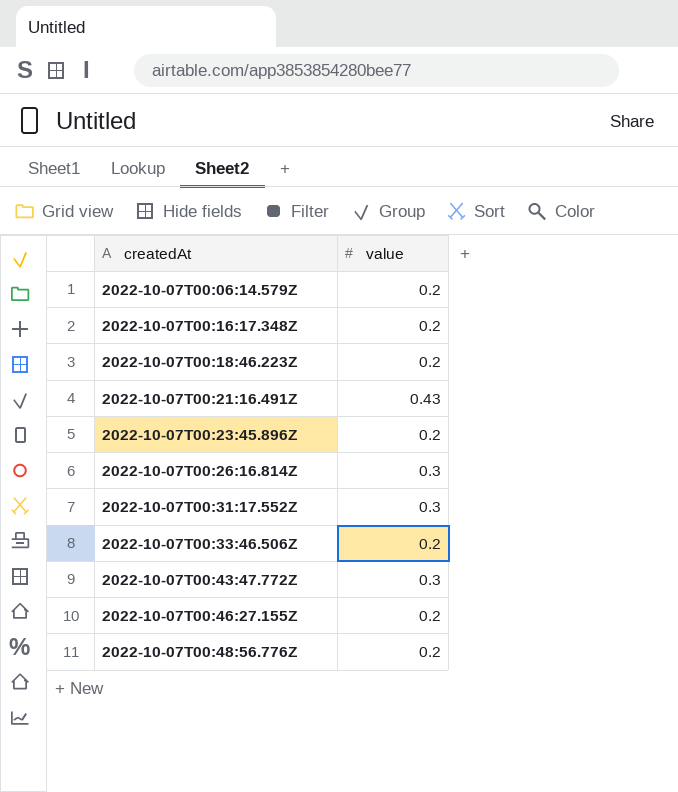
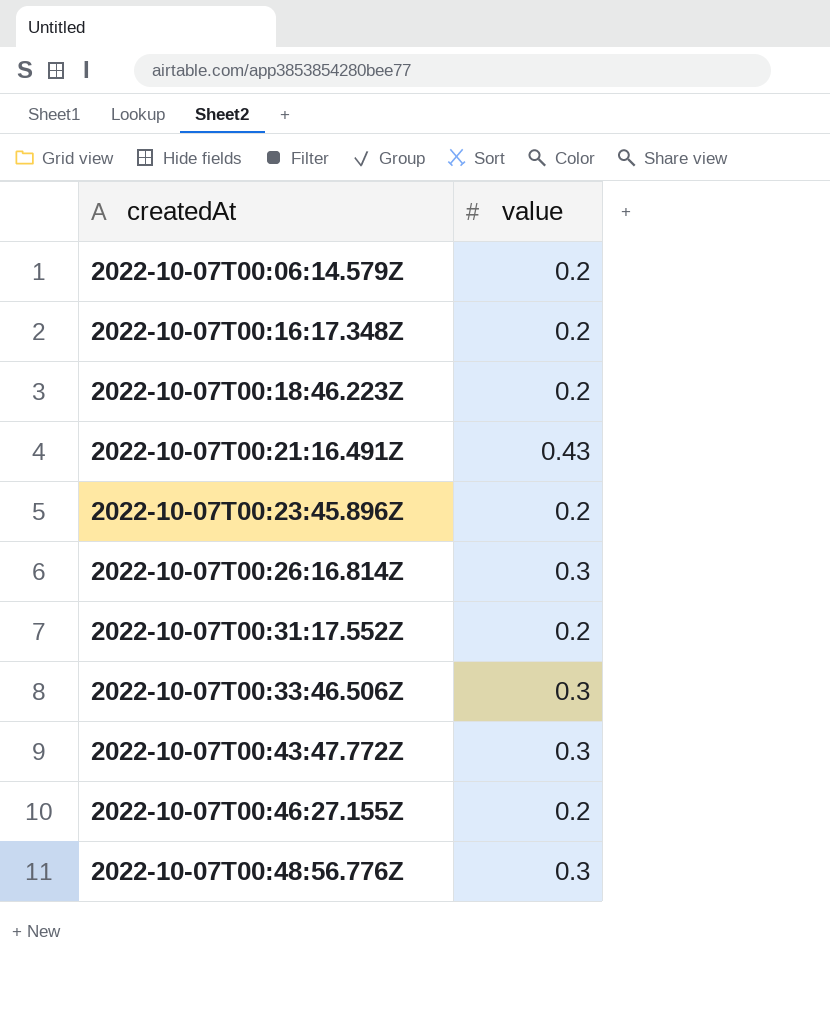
2022-10-07T00:31:17.552Z | value: 0.3 -> 0.2
2022-10-07T00:33:46.506Z | value: 0.2 -> 0.3
2022-10-07T00:48:56.776Z | value: 0.2 -> 0.3

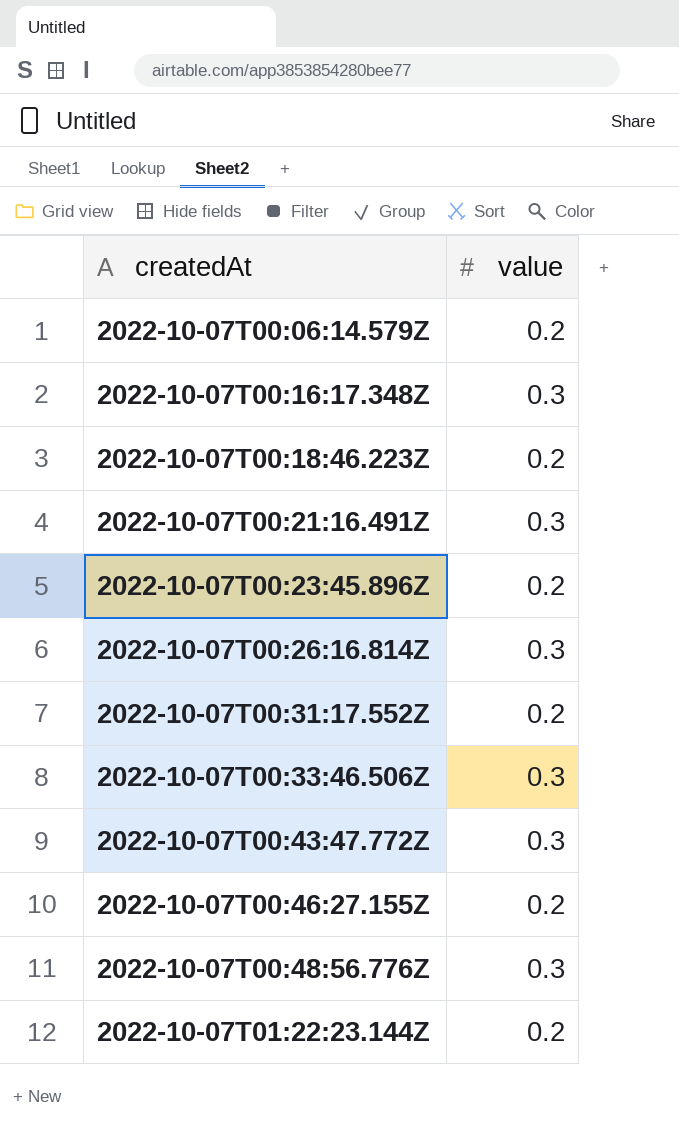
2022-10-07T00:16:17.348Z | value: 0.2 -> 0.3
2022-10-07T00:21:16.491Z | value: 0.43 -> 0.3
row 2022-10-07T01:22:23.144Z: none -> 0.2

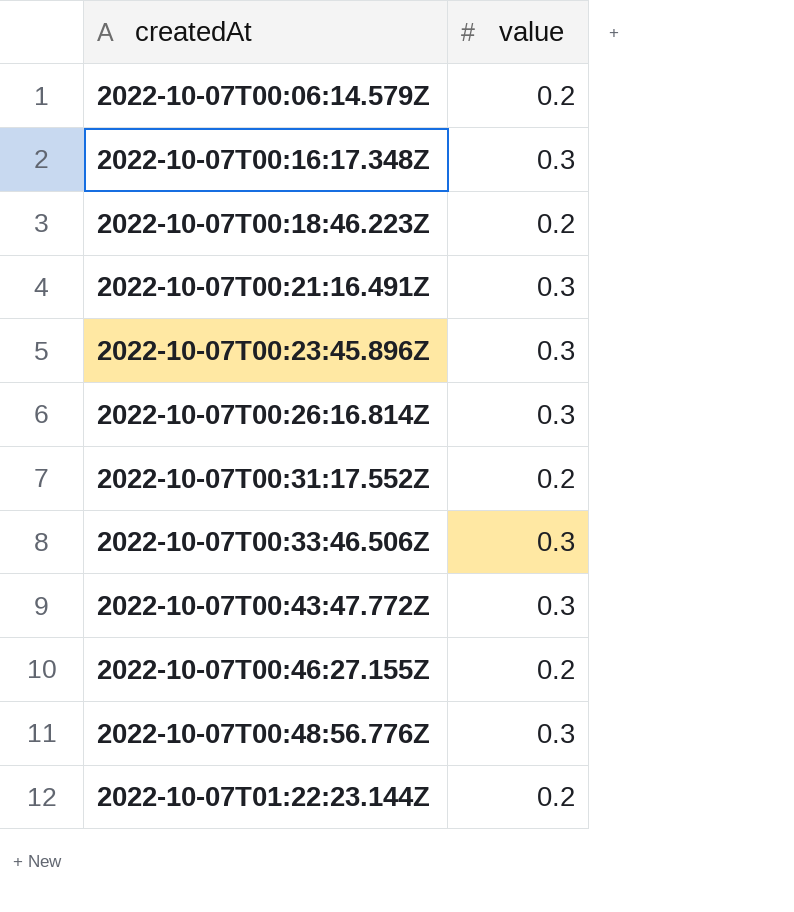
2022-10-07T00:23:45.896Z | value: 0.2 -> 0.3

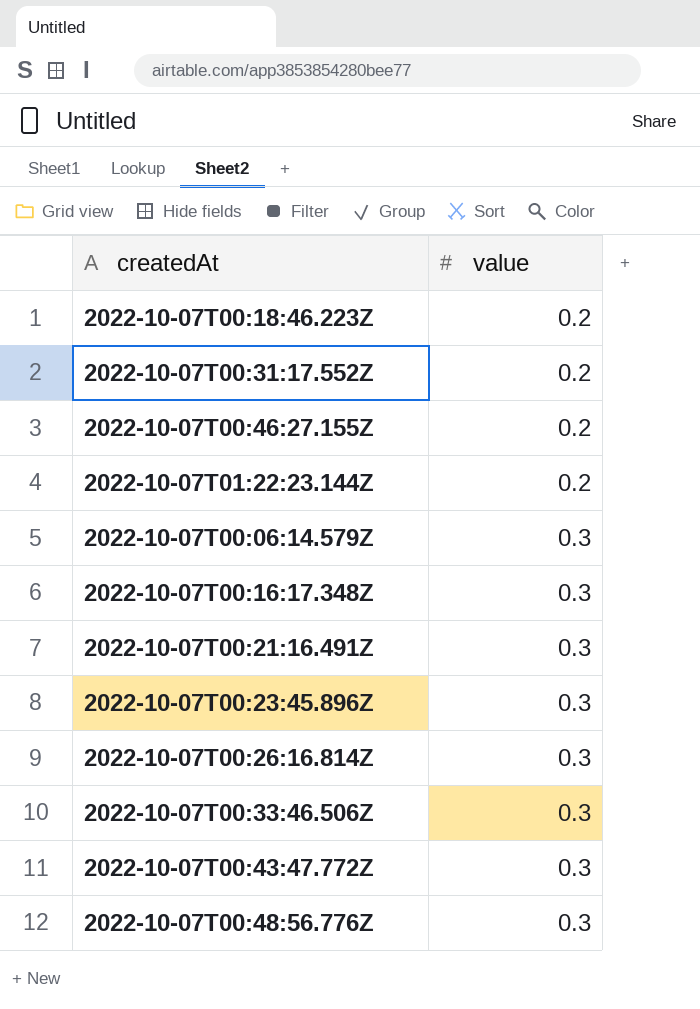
row order: createdAt ascending -> value ascending
2022-10-07T00:06:14.579Z | value: 0.2 -> 0.3

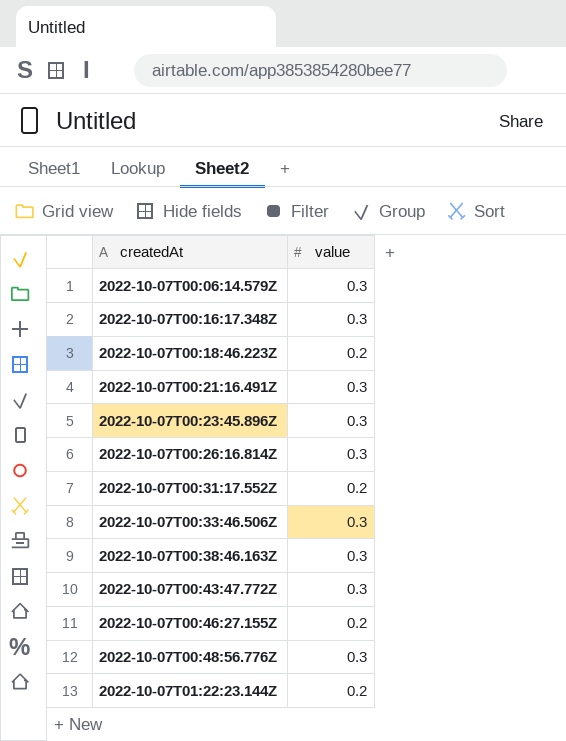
row order: value ascending -> createdAt ascending
row 2022-10-07T00:38:46.163Z: none -> 0.3

